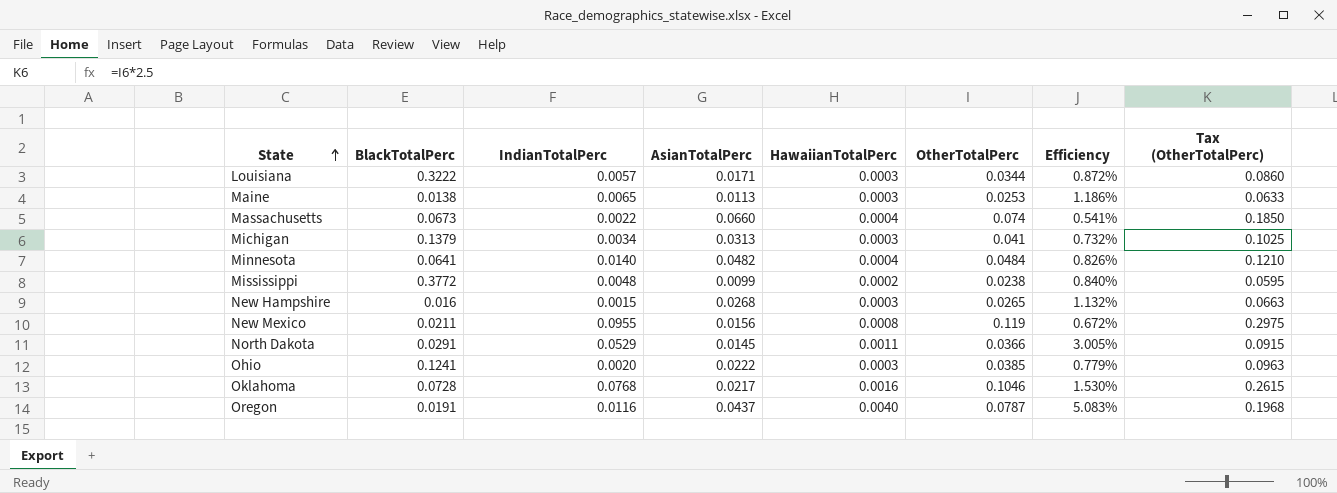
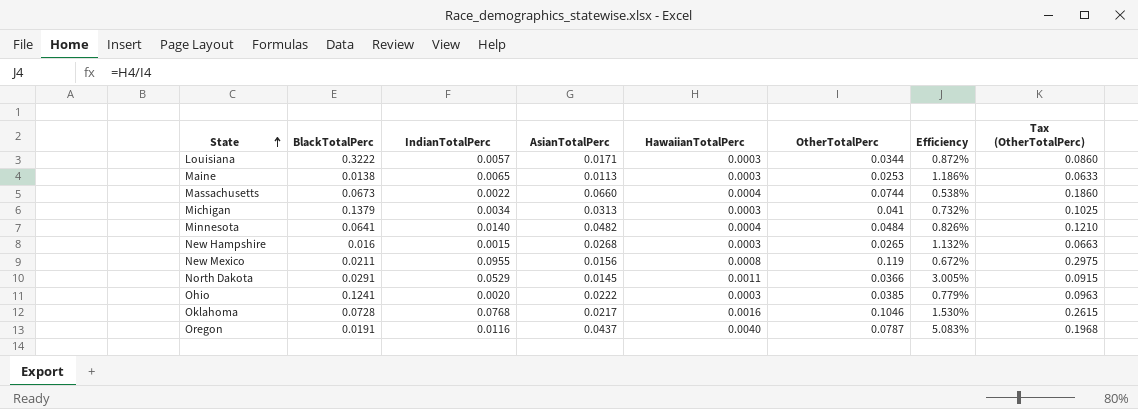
row Mississippi: 0.3772 | 0.0048 | 0.0099 | 0.0002 | 0.0238 | 0.840% | 0.0595 -> none
Massachusetts | OtherTotalPerc: 0.074 -> 0.0744
Massachusetts | Efficiency: 0.541% -> 0.538%
Massachusetts | Tax (OtherTotalPerc): 0.1850 -> 0.1860

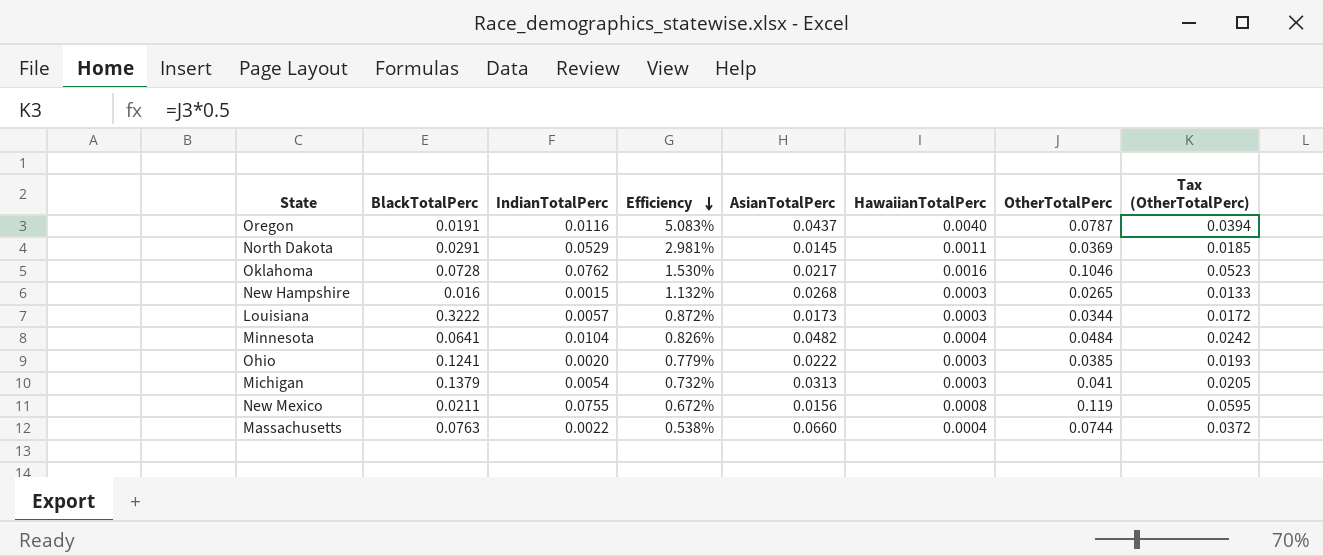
row order: State ascending -> Efficiency descending
column Efficiency | position: 7 -> 4
column Tax (OtherTotalPerc) | formula: [OtherTotalPerc] * 2.5 -> [OtherTotalPerc] * 0.5
row Maine: 0.0138 | 0.0065 | 0.0113 | 0.0003 | 0.0253 | 1.186% | 0.0633 -> none
North Dakota | Efficiency: 3.005% -> 2.981%
North Dakota | OtherTotalPerc: 0.0366 -> 0.0369
Oklahoma | IndianTotalPerc: 0.0768 -> 0.0762
Louisiana | AsianTotalPerc: 0.0171 -> 0.0173
Minnesota | IndianTotalPerc: 0.0140 -> 0.0104
Michigan | IndianTotalPerc: 0.0034 -> 0.0054
New Mexico | IndianTotalPerc: 0.0955 -> 0.0755
Massachusetts | BlackTotalPerc: 0.0673 -> 0.0763

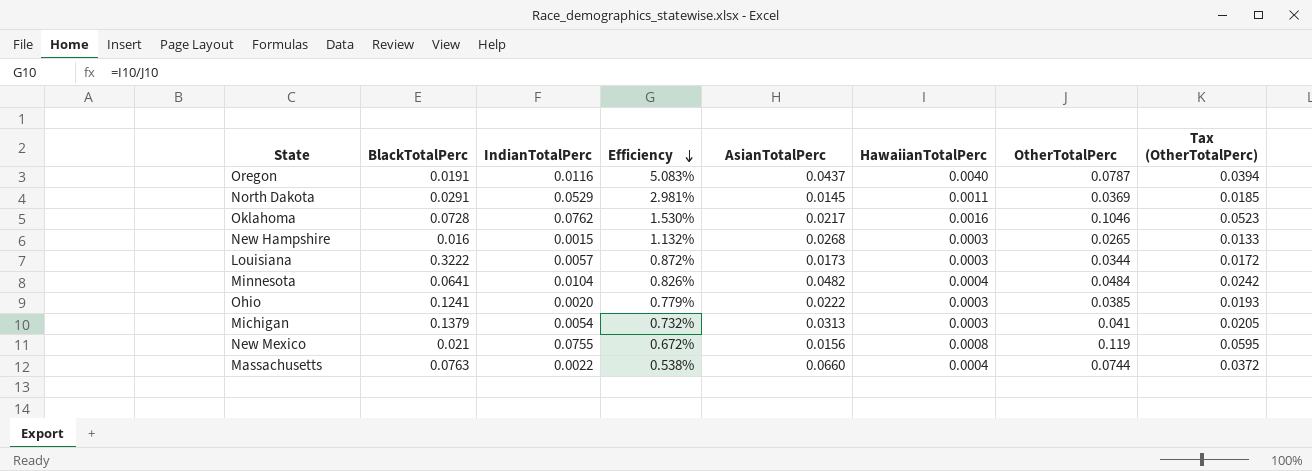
New Mexico | BlackTotalPerc: 0.0211 -> 0.021

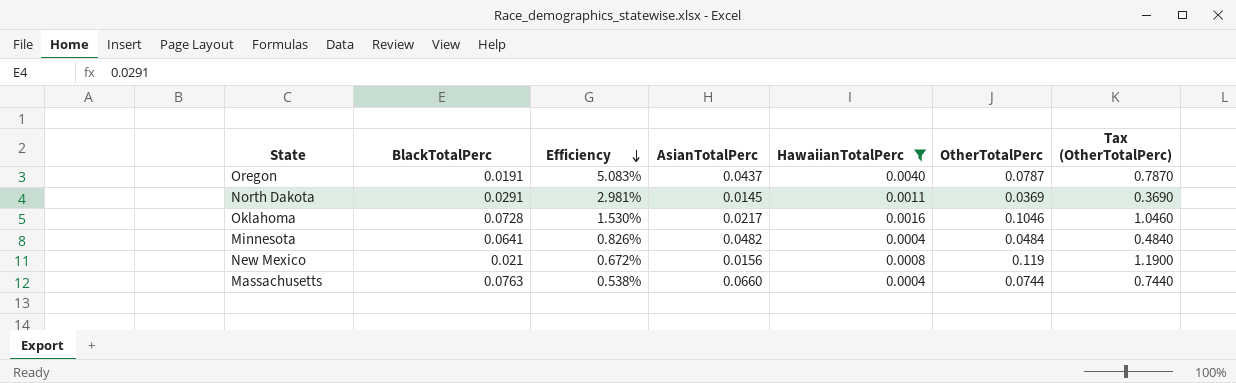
filter: none -> HawaiianTotalPerc != 0.0003
column IndianTotalPerc | position: 3 -> none
column Tax (OtherTotalPerc) | formula: [OtherTotalPerc] * 0.5 -> [OtherTotalPerc] * 10

